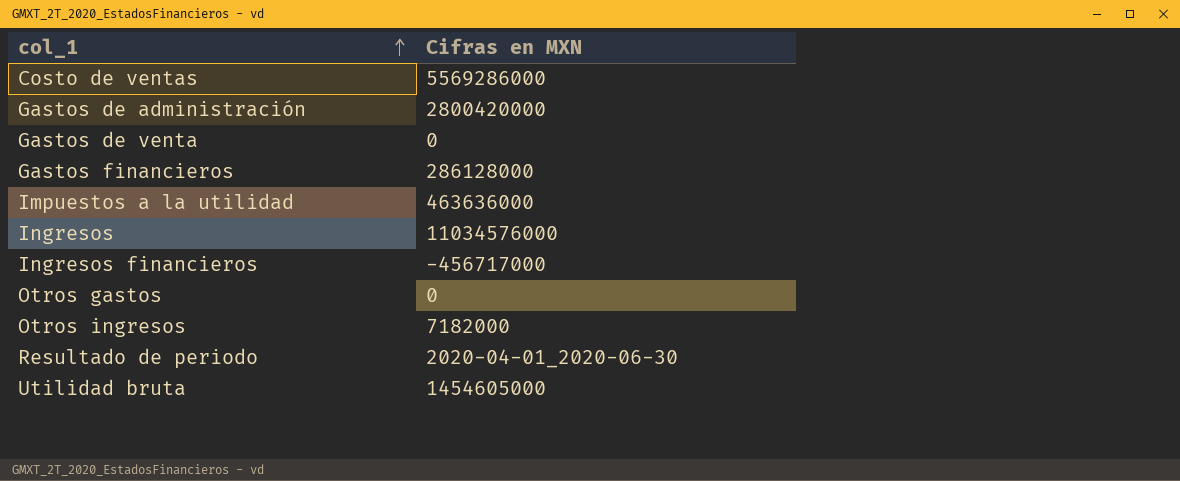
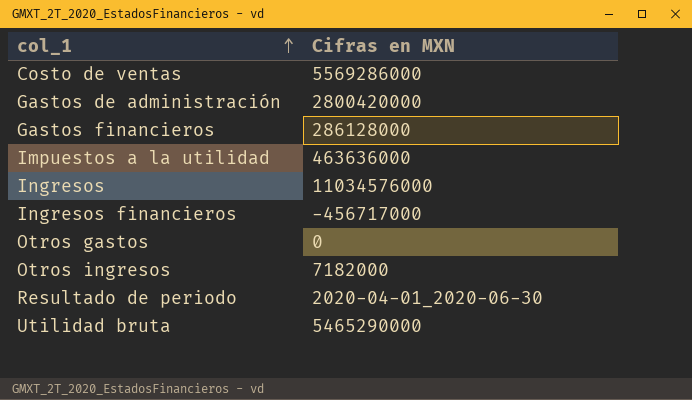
row Gastos de venta: 0 -> none
Utilidad bruta | Cifras en MXN: 1454605000 -> 5465290000

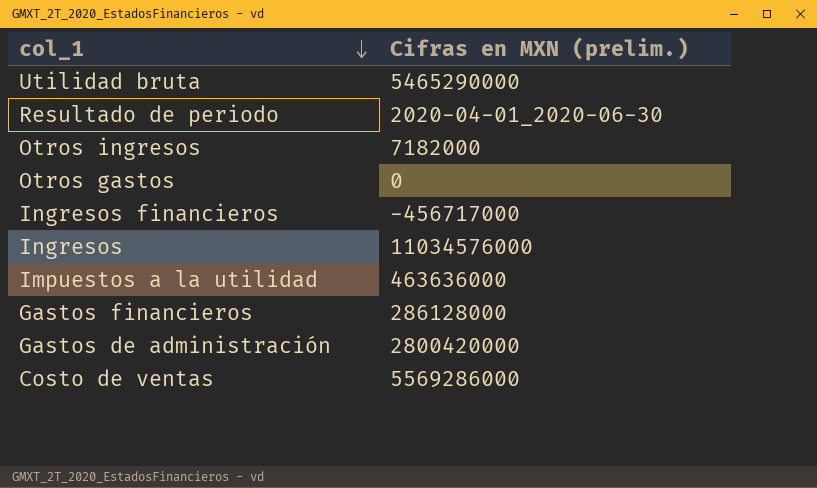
row order: col_1 ascending -> col_1 descending
column name: Cifras en MXN -> Cifras en MXN (prelim.)

